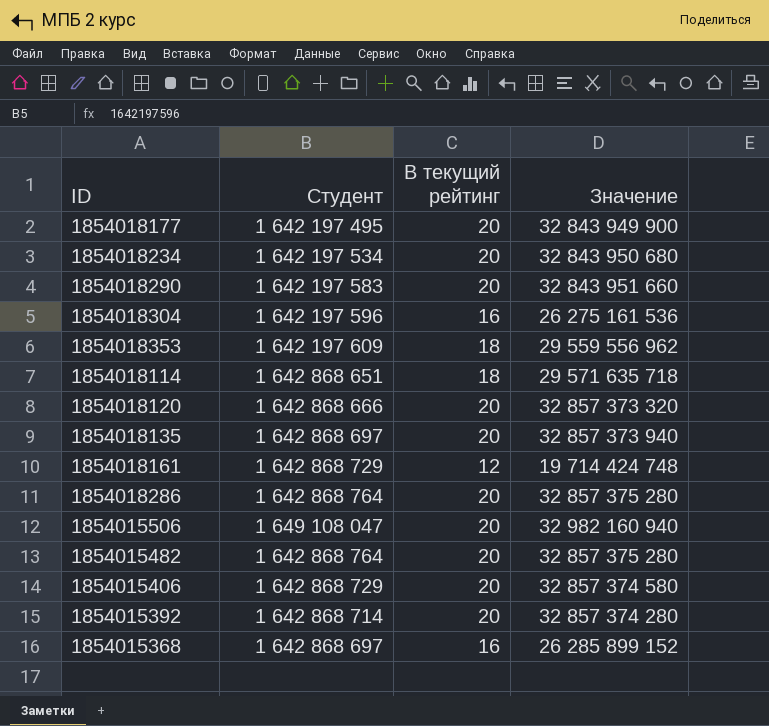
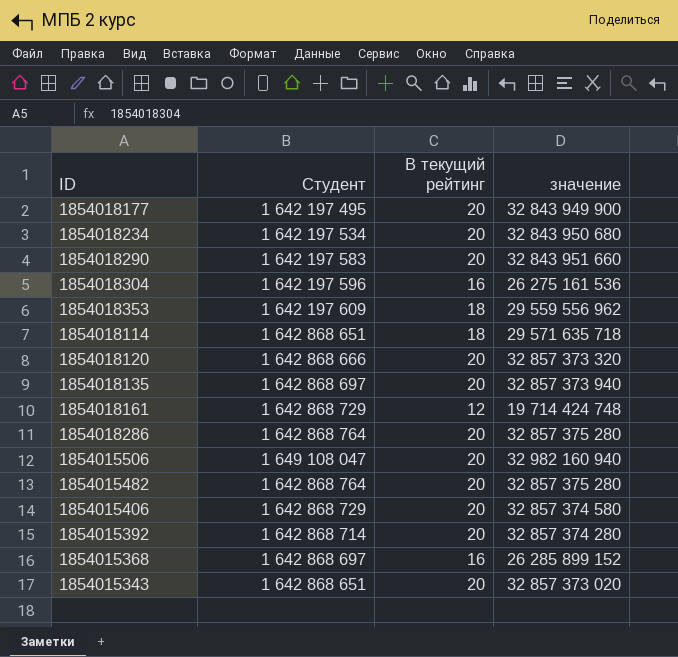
column name: Значение -> значение
row 1854015343: none -> 1 642 868 651 | 20 | 32 857 373 020

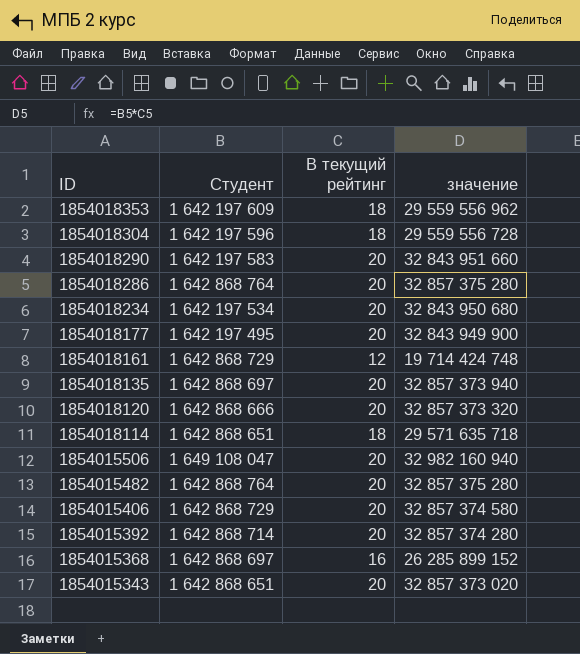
row order: none -> ID descending
1854018304 | В текущий рейтинг: 16 -> 18
1854018304 | значение: 26 275 161 536 -> 29 559 556 728

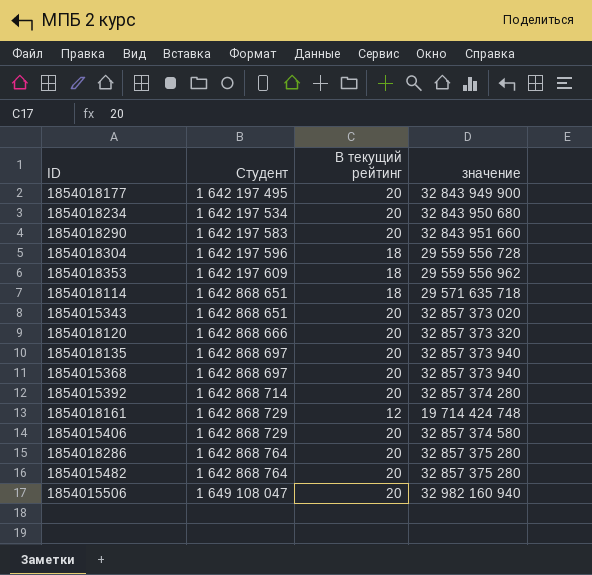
row order: ID descending -> Студент ascending
1854015368 | В текущий рейтинг: 16 -> 20
1854015368 | значение: 26 285 899 152 -> 32 857 373 940

